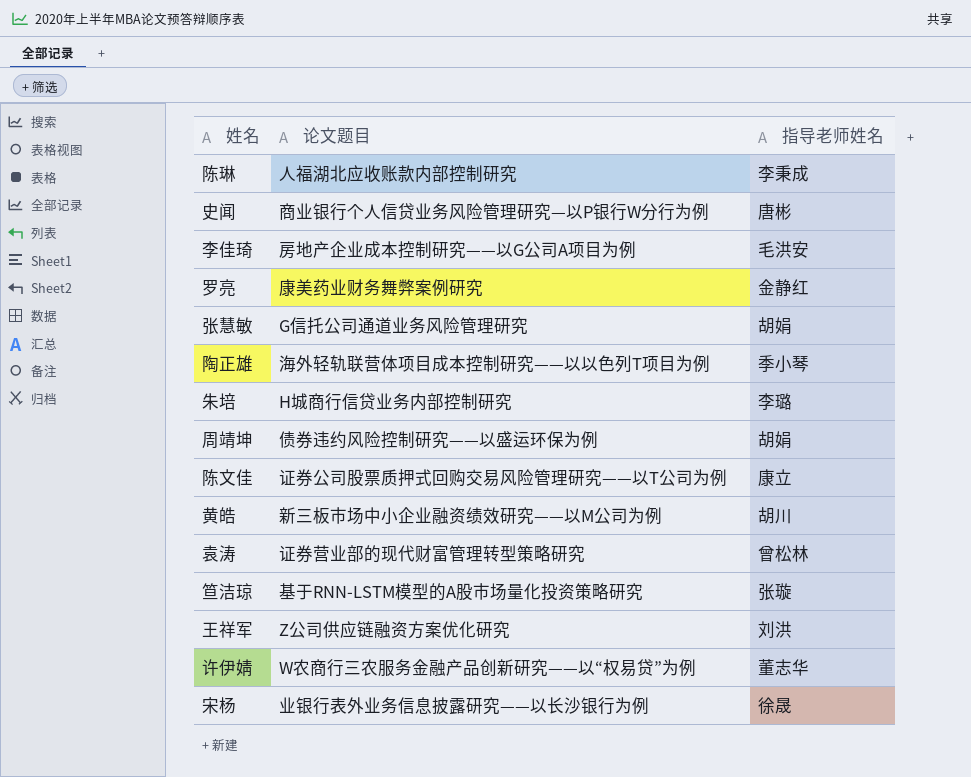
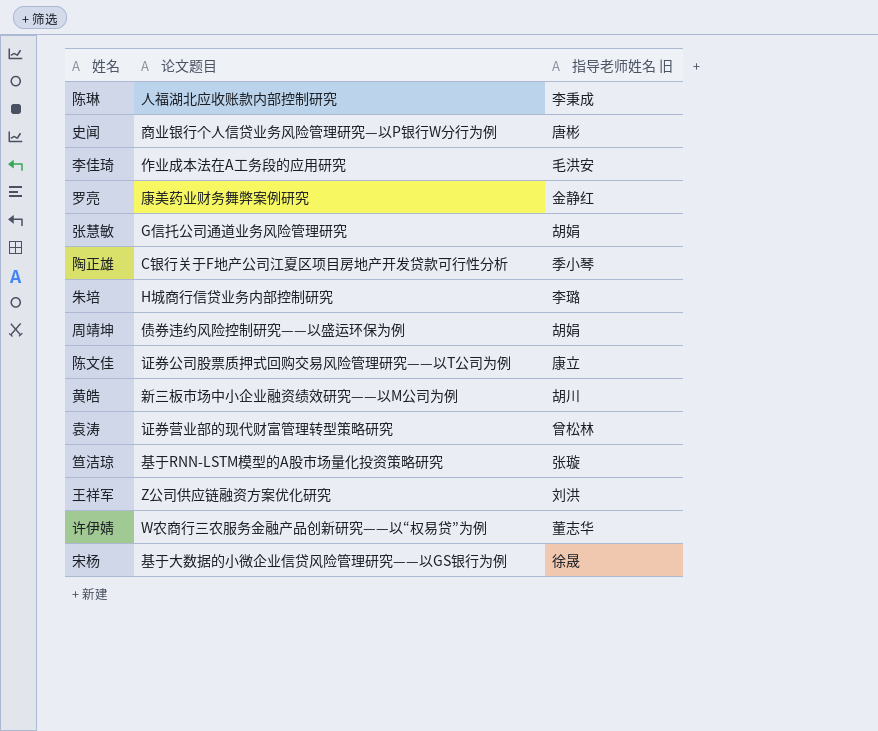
column name: 指导老师姓名 -> 指导老师姓名 旧
李佳琦 | 论文题目: 房地产企业成本控制研究——以G公司A项目为例 -> 作业成本法在A工务段的应用研究
陶正雄 | 论文题目: 海外轻轨联营体项目成本控制研究——以以色列T项目为例 -> C银行关于F地产公司江夏区项目房地产开发贷款可行性分析
宋杨 | 论文题目: 业银行表外业务信息披露研究——以长沙银行为例 -> 基于大数据的小微企业信贷风险管理研究——以GS银行为例

